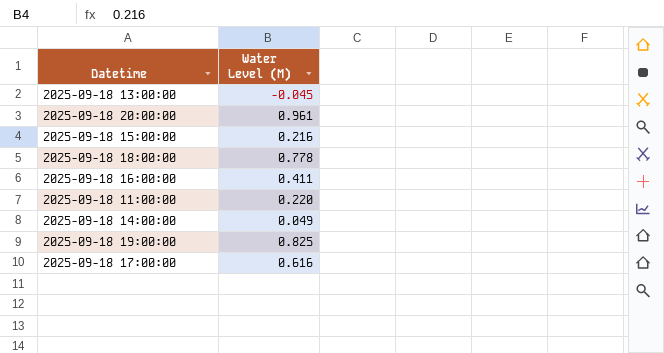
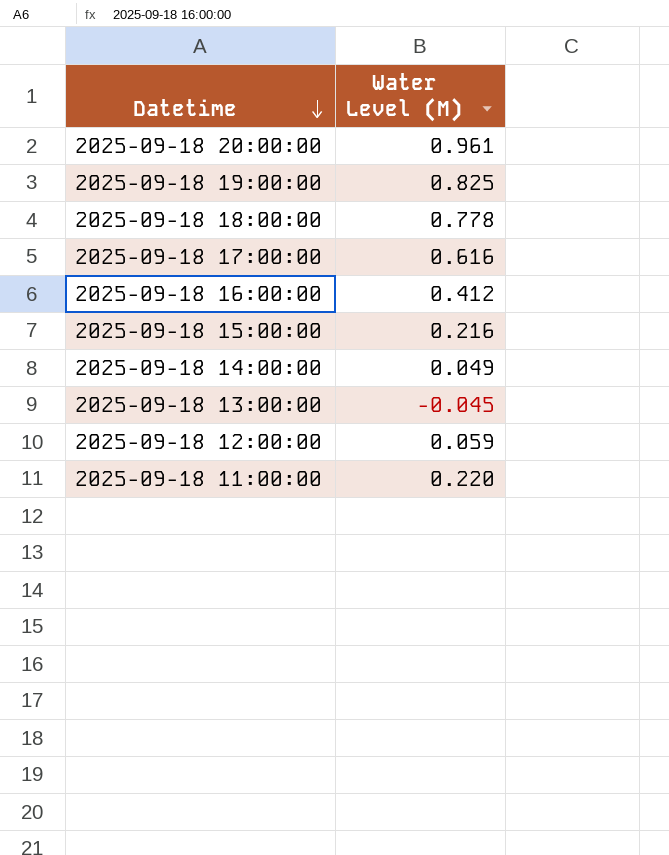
row order: none -> Datetime descending
2025-09-18 16:00:00 | Water Level (M): 0.411 -> 0.412
row 2025-09-18 12:00:00: none -> 0.059

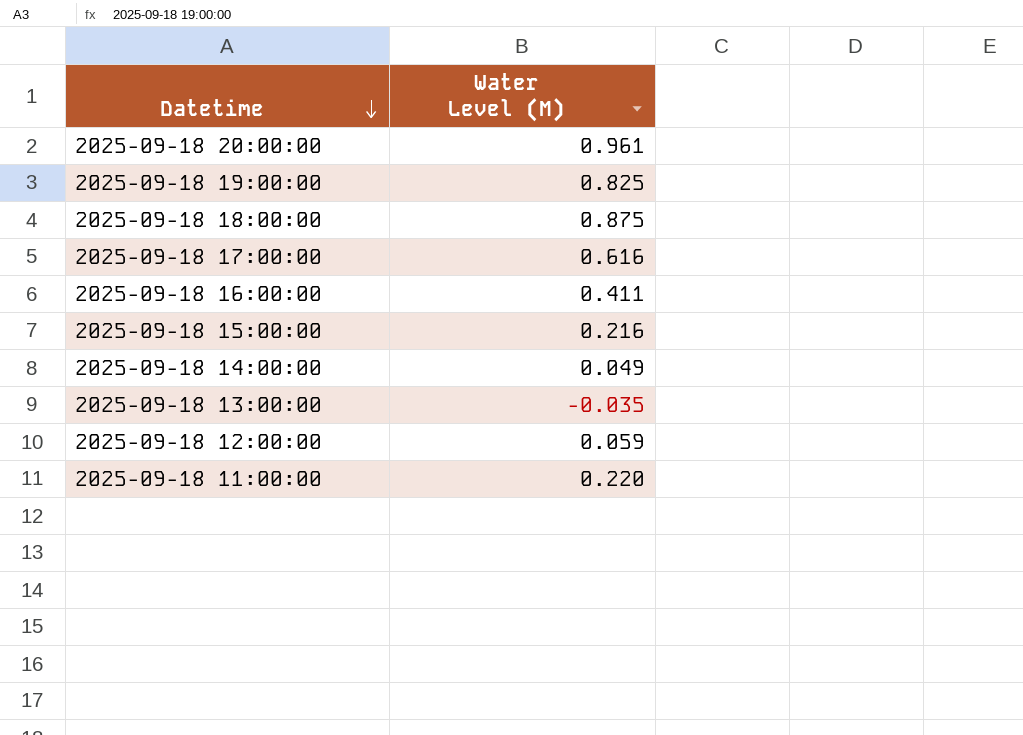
2025-09-18 18:00:00 | Water Level (M): 0.778 -> 0.875
2025-09-18 16:00:00 | Water Level (M): 0.412 -> 0.411
2025-09-18 13:00:00 | Water Level (M): -0.045 -> -0.035

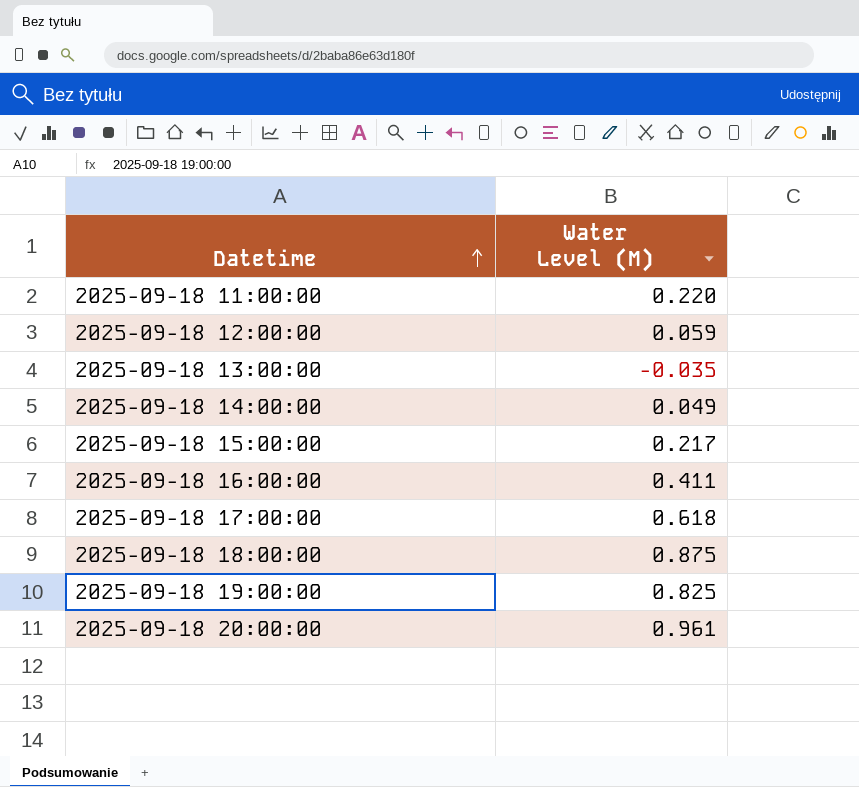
row order: Datetime descending -> Datetime ascending
2025-09-18 15:00:00 | Water Level (M): 0.216 -> 0.217
2025-09-18 17:00:00 | Water Level (M): 0.616 -> 0.618

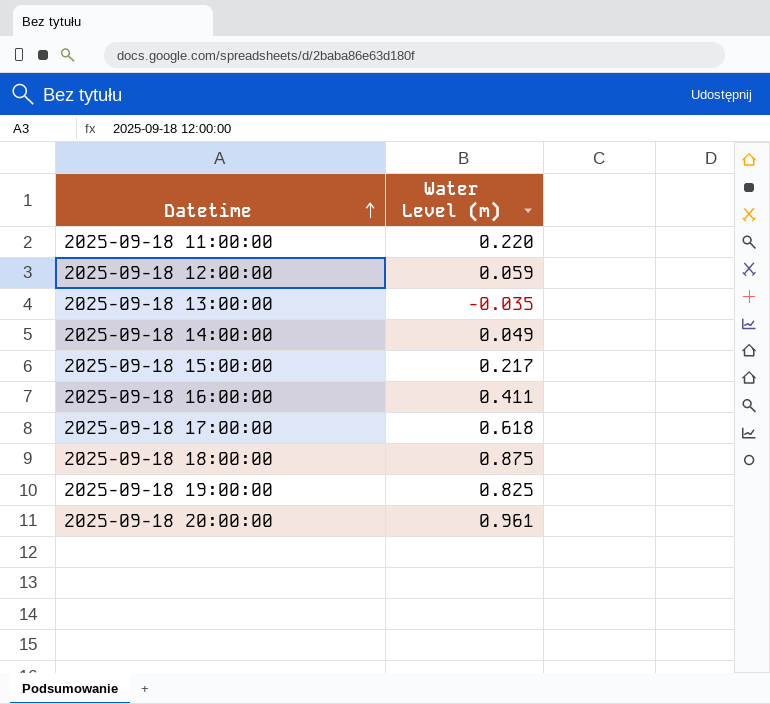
column name: Water Level (M) -> Water Level (m)

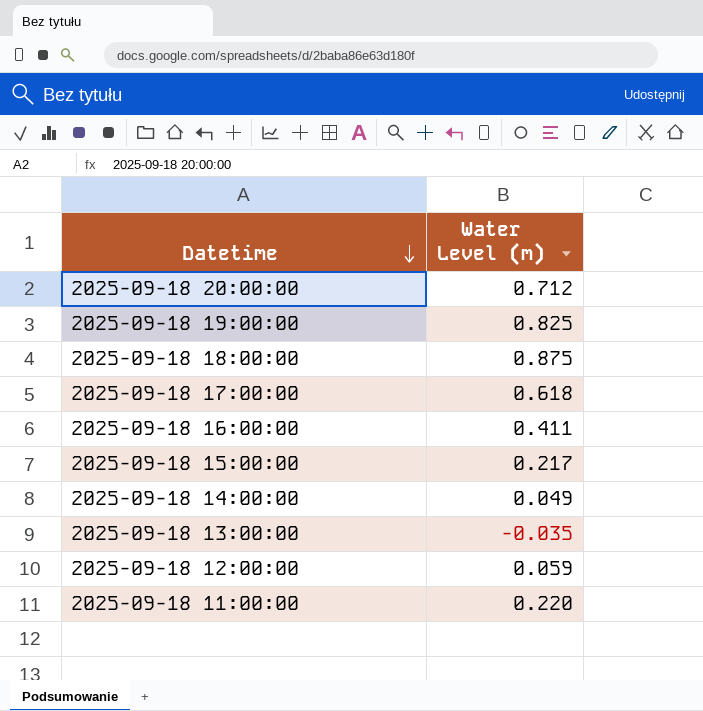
row order: Datetime ascending -> Datetime descending
2025-09-18 20:00:00 | Water Level (m): 0.961 -> 0.712

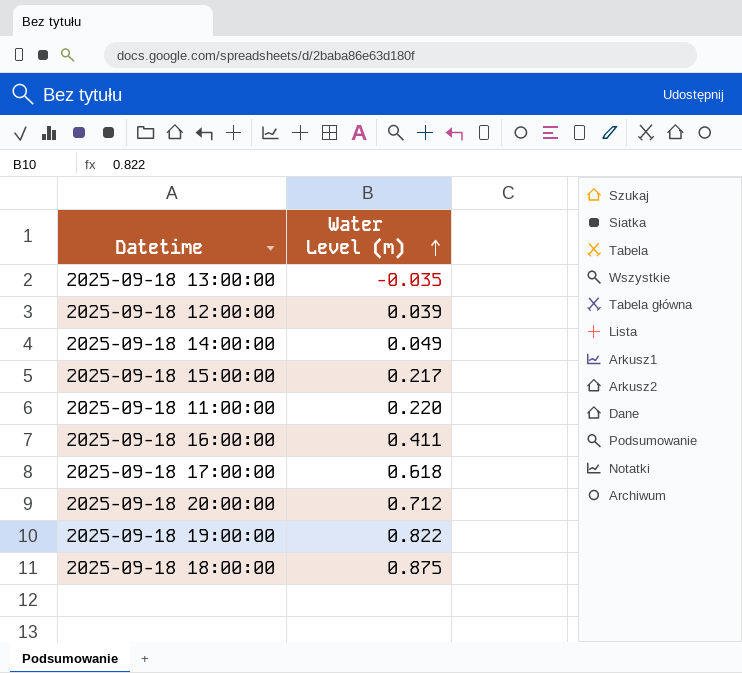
row order: Datetime descending -> Water Level (m) ascending
2025-09-18 12:00:00 | Water Level (m): 0.059 -> 0.039
2025-09-18 19:00:00 | Water Level (m): 0.825 -> 0.822

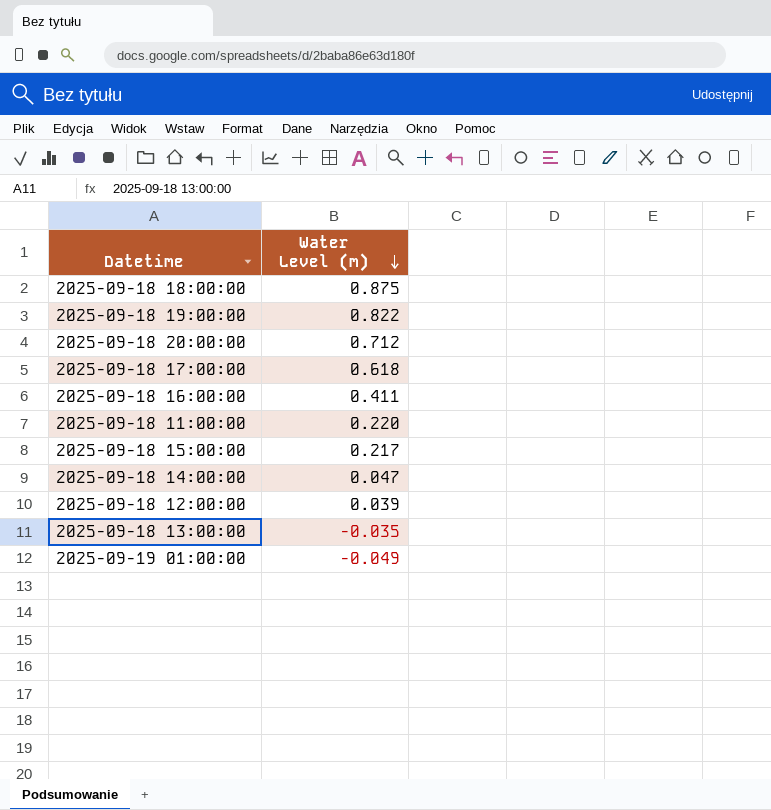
row order: Water Level (m) ascending -> Water Level (m) descending
2025-09-18 14:00:00 | Water Level (m): 0.049 -> 0.047
row 2025-09-19 01:00:00: none -> -0.049

